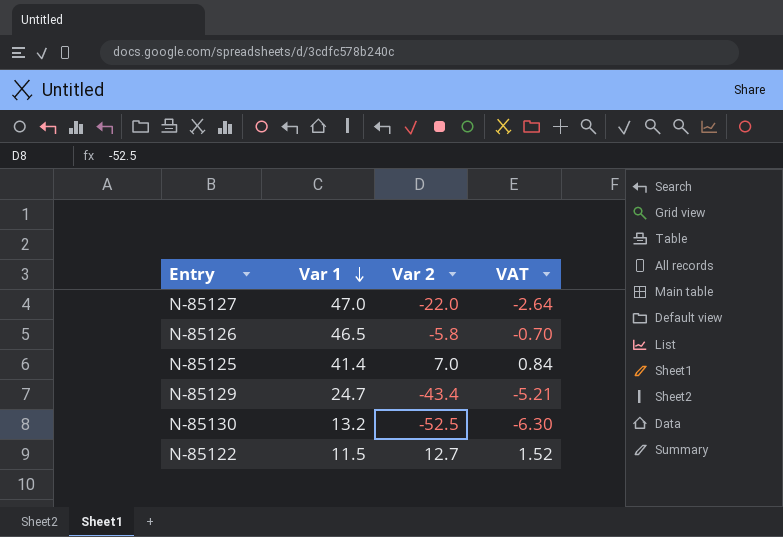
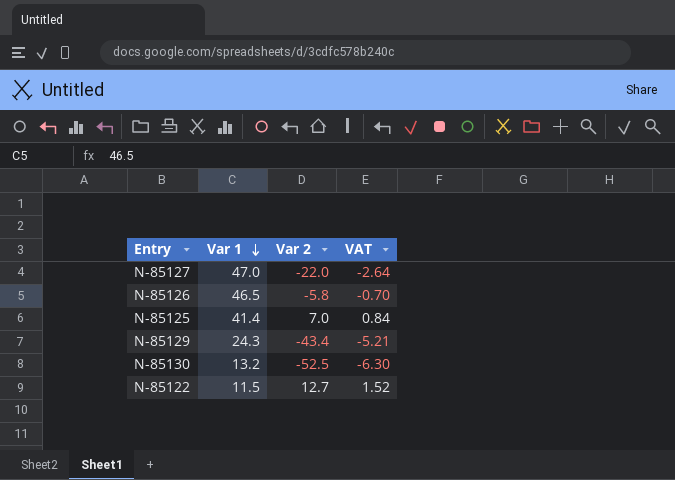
N-85129 | Var 1: 24.7 -> 24.3

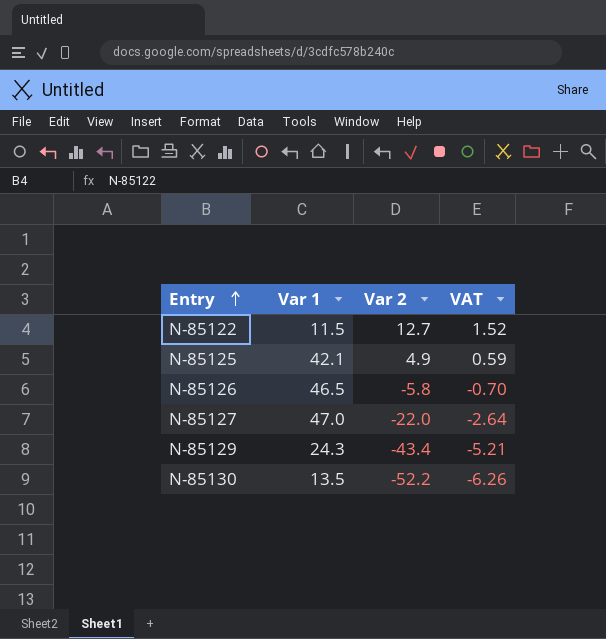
row order: Var 1 descending -> Entry ascending
N-85125 | Var 1: 41.4 -> 42.1
N-85125 | Var 2: 7.0 -> 4.9
N-85125 | VAT: 0.84 -> 0.59
N-85130 | Var 1: 13.2 -> 13.5
N-85130 | Var 2: -52.5 -> -52.2
N-85130 | VAT: -6.30 -> -6.26

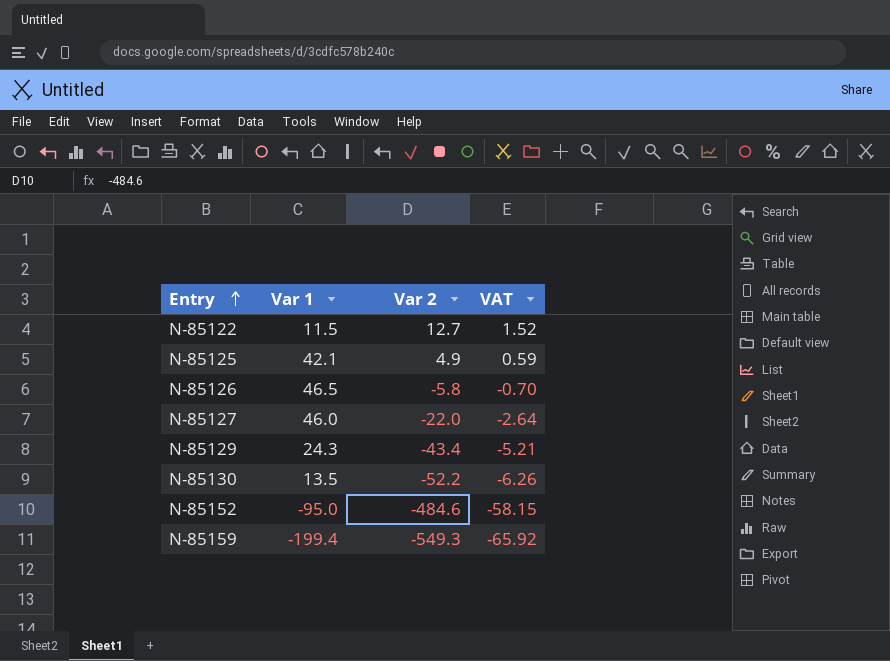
N-85127 | Var 1: 47.0 -> 46.0
row N-85152: none -> -95.0 | -484.6 | -58.15
row N-85159: none -> -199.4 | -549.3 | -65.92

